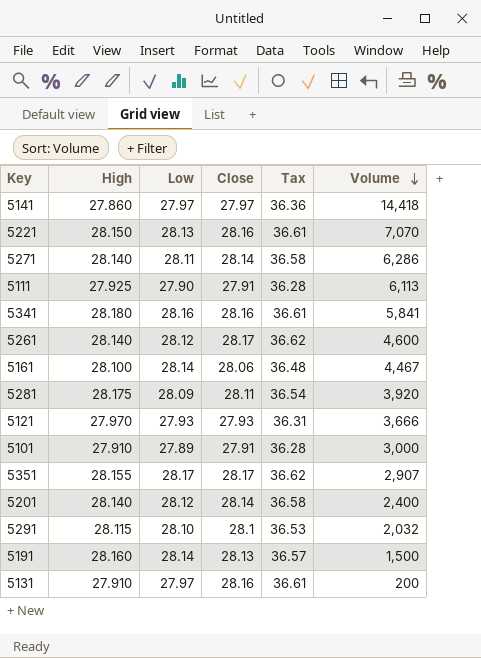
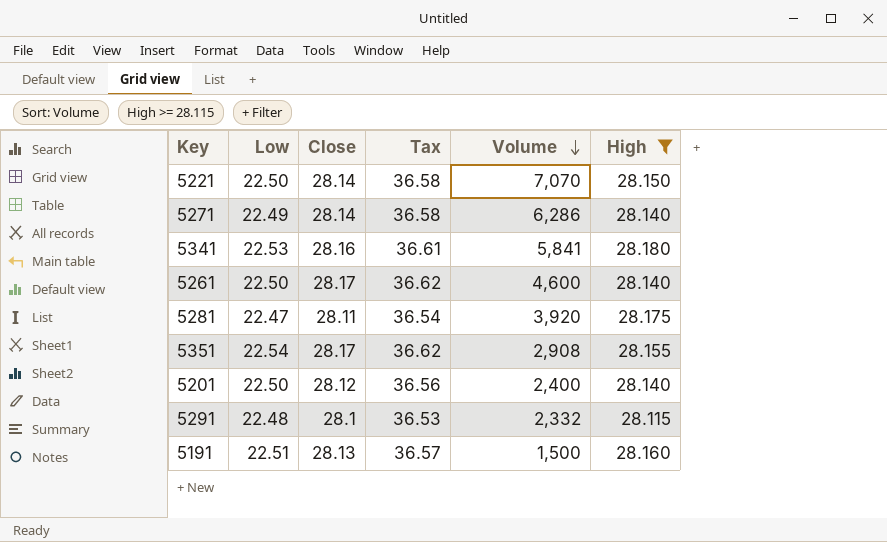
filter: none -> High >= 28.115
column High | position: 2 -> 6
5221 | Low: 28.13 -> 22.50
5221 | Close: 28.16 -> 28.14
5221 | Tax: 36.61 -> 36.58
5271 | Low: 28.11 -> 22.49
5341 | Low: 28.16 -> 22.53
5261 | Low: 28.12 -> 22.50
5281 | Low: 28.09 -> 22.47
5351 | Low: 28.17 -> 22.54
5351 | Volume: 2,907 -> 2,908
5201 | Low: 28.12 -> 22.50
5201 | Close: 28.14 -> 28.12
5201 | Tax: 36.58 -> 36.56
5291 | Low: 28.10 -> 22.48
5291 | Volume: 2,032 -> 2,332
5191 | Low: 28.14 -> 22.51

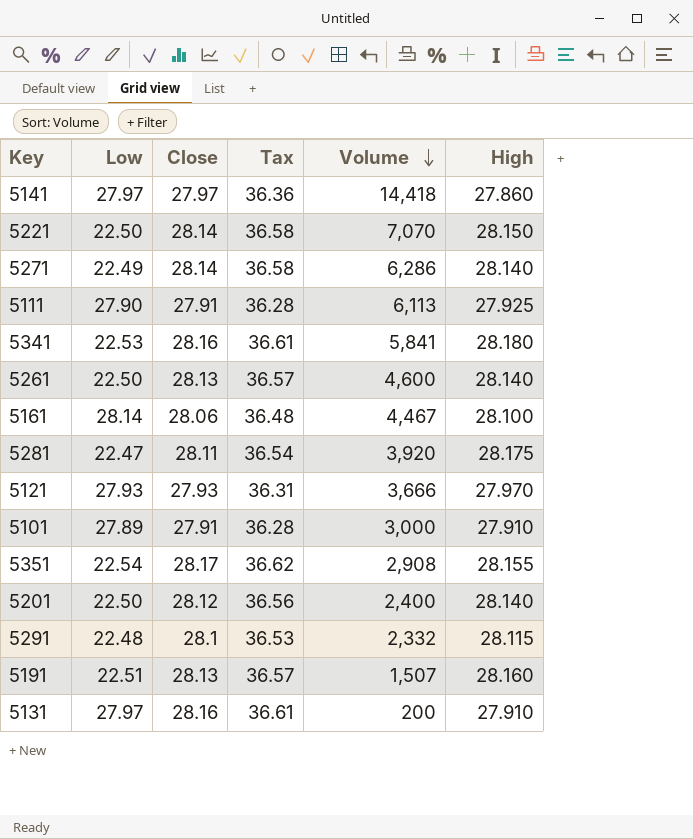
filter: High >= 28.115 -> none
5261 | Close: 28.17 -> 28.13
5261 | Tax: 36.62 -> 36.57
5191 | Volume: 1,500 -> 1,507

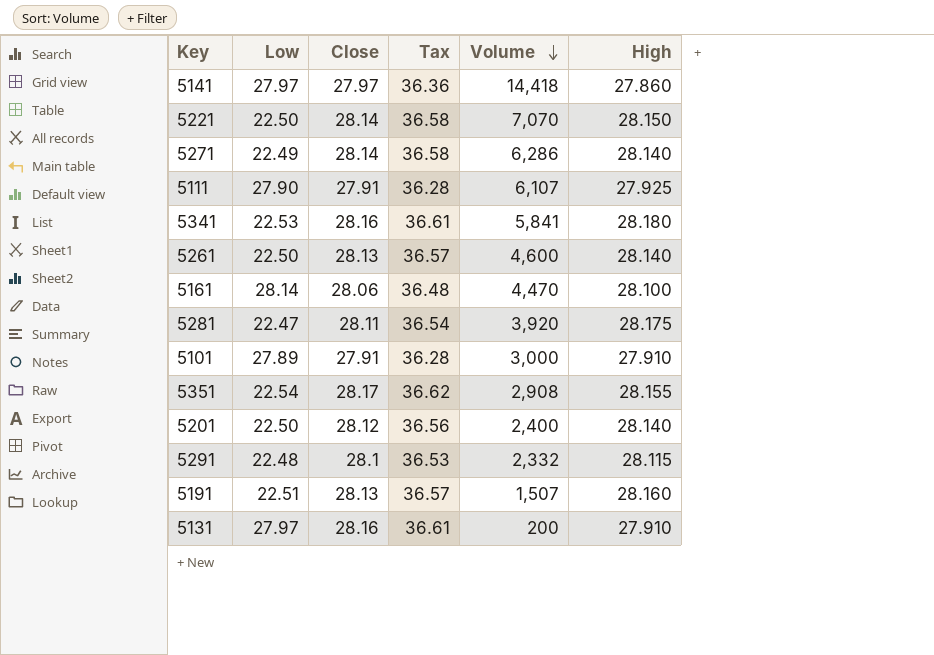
row 5121: 27.93 | 27.93 | 36.31 | 3,666 | 27.970 -> none
5111 | Volume: 6,113 -> 6,107
5161 | Volume: 4,467 -> 4,470

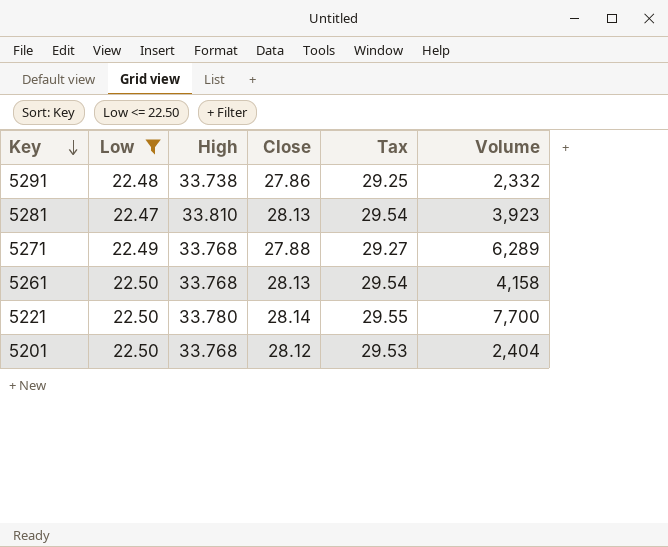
filter: none -> Low <= 22.50
row order: Volume descending -> Key descending
column High | position: 6 -> 3
column Tax | formula: [Close] * 1.3 -> [Close] * 1.05
5291 | High: 28.115 -> 33.738
5291 | Close: 28.1 -> 27.86
5281 | High: 28.175 -> 33.810
5281 | Close: 28.11 -> 28.13
5281 | Volume: 3,920 -> 3,923
5271 | High: 28.140 -> 33.768
5271 | Close: 28.14 -> 27.88
5271 | Volume: 6,286 -> 6,289
5261 | High: 28.140 -> 33.768
5261 | Volume: 4,600 -> 4,158
5221 | High: 28.150 -> 33.780
5221 | Volume: 7,070 -> 7,700
5201 | High: 28.140 -> 33.768
5201 | Volume: 2,400 -> 2,404

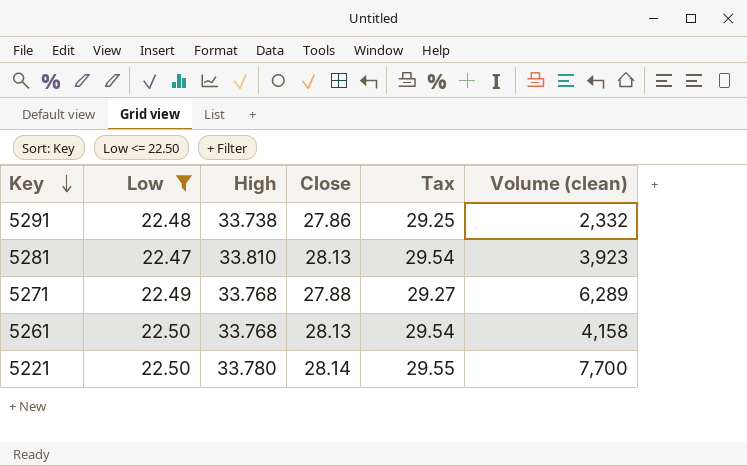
column name: Volume -> Volume (clean)
row 5201: 22.50 | 33.768 | 28.12 | 29.53 | 2,404 -> none

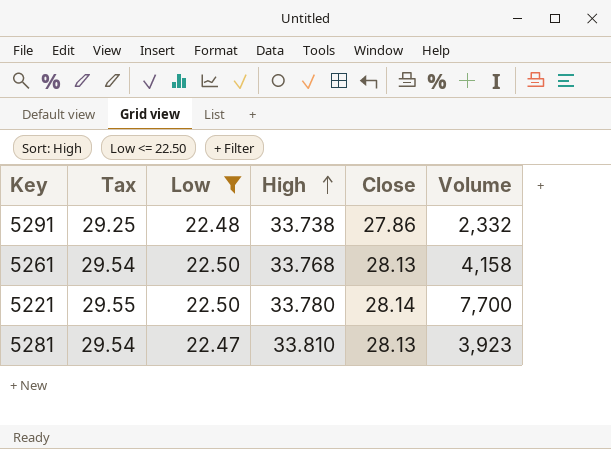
row order: Key descending -> High ascending
column Tax | position: 5 -> 2
column name: Volume (clean) -> Volume
row 5271: 22.49 | 33.768 | 27.88 | 29.27 | 6,289 -> none

